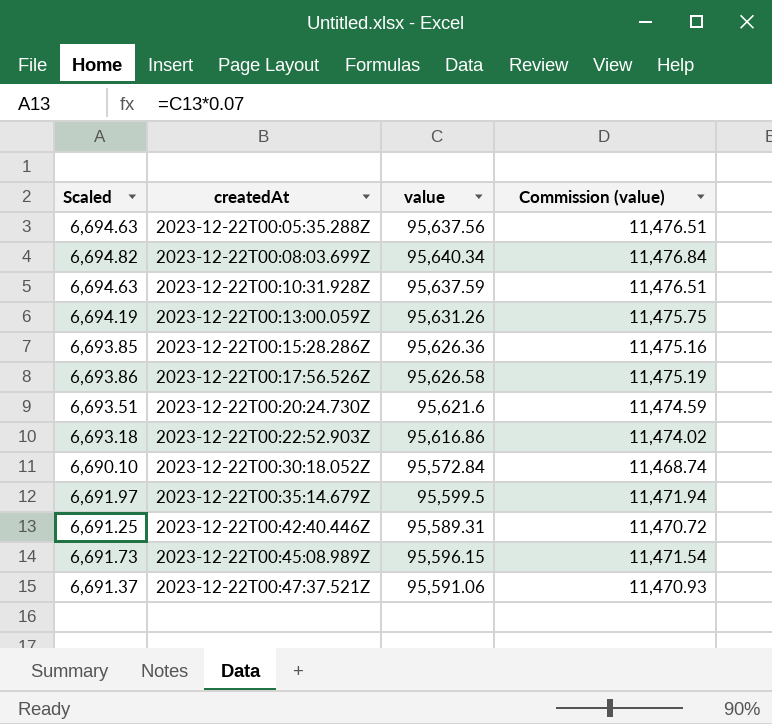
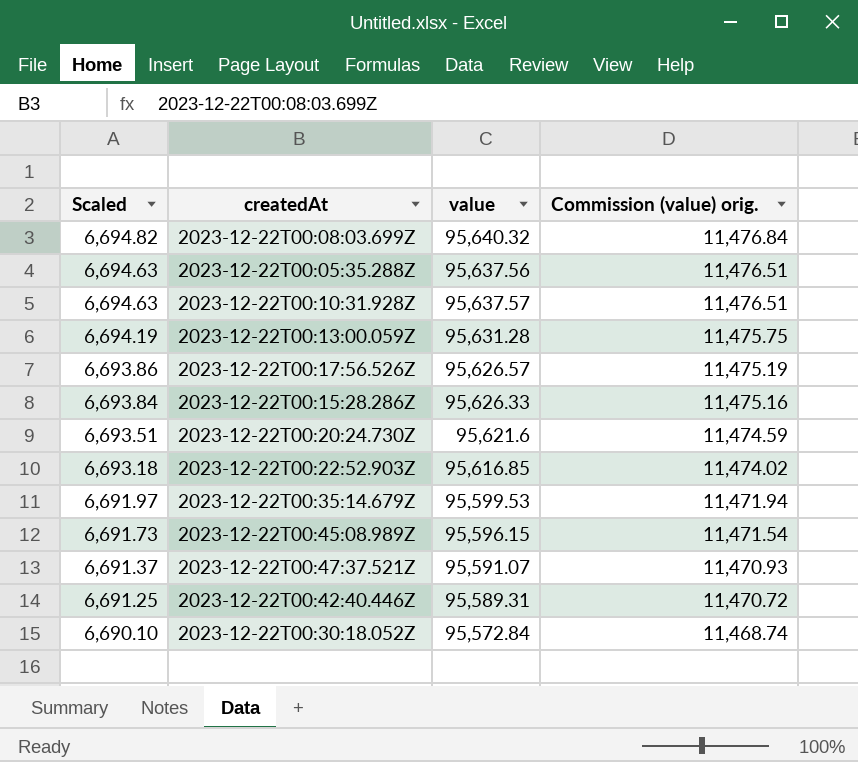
row order: createdAt ascending -> Scaled descending
column name: Commission (value) -> Commission (value) orig.
2023-12-22T00:08:03.699Z | value: 95,640.34 -> 95,640.32
2023-12-22T00:10:31.928Z | value: 95,637.59 -> 95,637.57
2023-12-22T00:13:00.059Z | value: 95,631.26 -> 95,631.28
2023-12-22T00:17:56.526Z | value: 95,626.58 -> 95,626.57
2023-12-22T00:15:28.286Z | Scaled: 6,693.85 -> 6,693.84
2023-12-22T00:15:28.286Z | value: 95,626.36 -> 95,626.33
2023-12-22T00:22:52.903Z | value: 95,616.86 -> 95,616.85
2023-12-22T00:35:14.679Z | value: 95,599.5 -> 95,599.53
2023-12-22T00:47:37.521Z | value: 95,591.06 -> 95,591.07

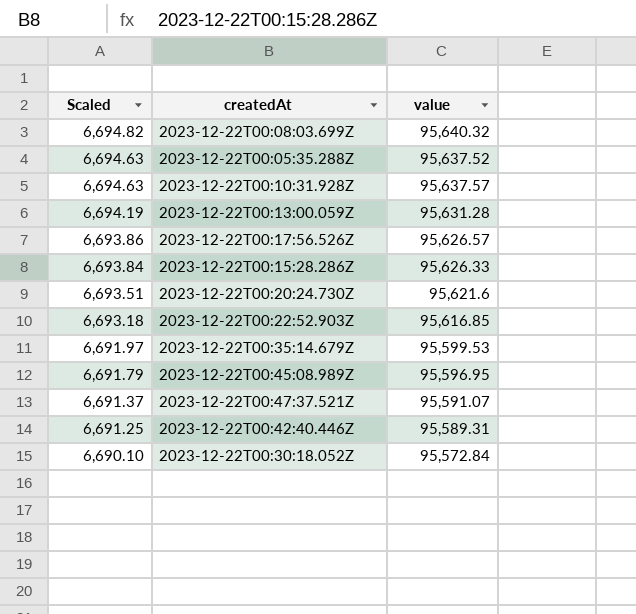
column Commission (value) orig. | formula: [value] * 0.12 -> none
2023-12-22T00:05:35.288Z | value: 95,637.56 -> 95,637.52
2023-12-22T00:45:08.989Z | Scaled: 6,691.73 -> 6,691.79
2023-12-22T00:45:08.989Z | value: 95,596.15 -> 95,596.95

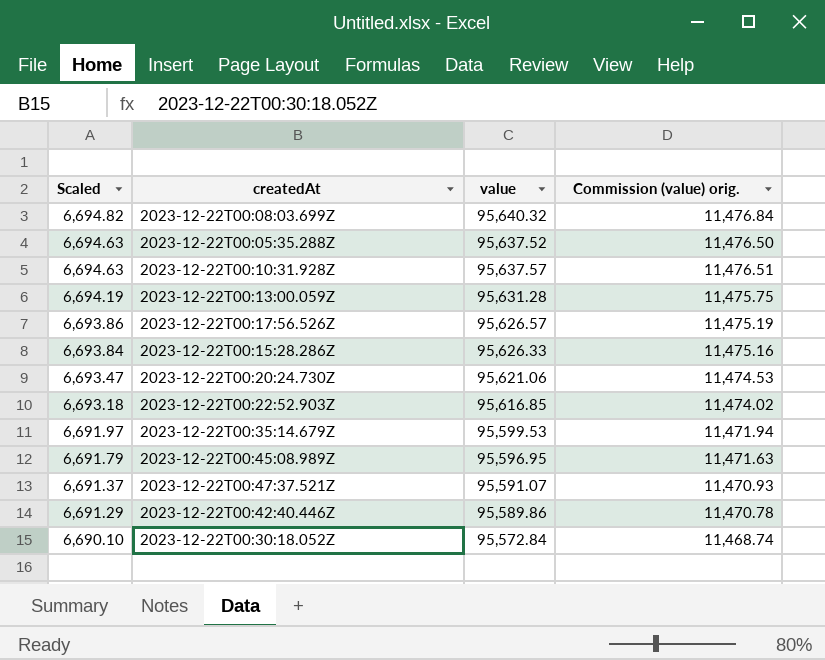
column Commission (value) orig. | formula: none -> [value] * 0.12
2023-12-22T00:20:24.730Z | Scaled: 6,693.51 -> 6,693.47
2023-12-22T00:20:24.730Z | value: 95,621.6 -> 95,621.06
2023-12-22T00:42:40.446Z | Scaled: 6,691.25 -> 6,691.29
2023-12-22T00:42:40.446Z | value: 95,589.31 -> 95,589.86

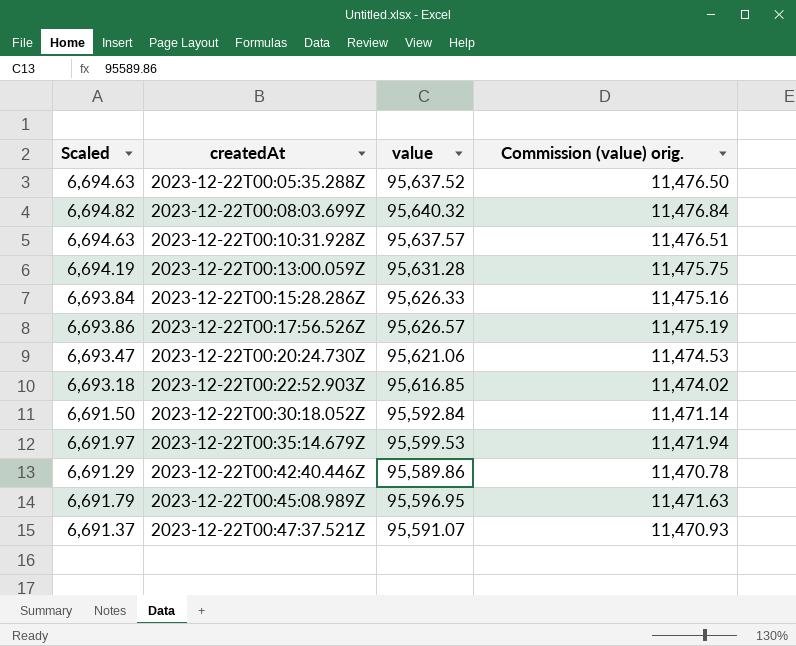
row order: Scaled descending -> createdAt ascending
2023-12-22T00:30:18.052Z | Scaled: 6,690.10 -> 6,691.50
2023-12-22T00:30:18.052Z | value: 95,572.84 -> 95,592.84
2023-12-22T00:30:18.052Z | Commission (value) orig.: 11,468.74 -> 11,471.14

